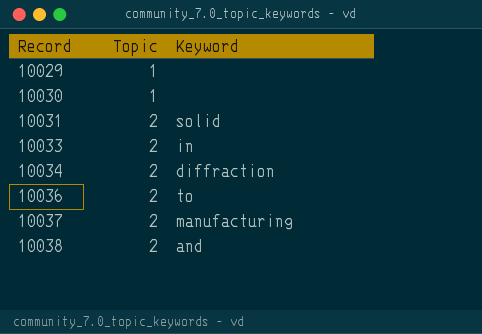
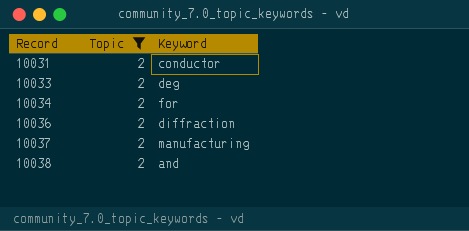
filter: none -> Topic = 2
10031 | Keyword: solid -> conductor
10033 | Keyword: in -> deg
10034 | Keyword: diffraction -> for
10036 | Keyword: to -> diffraction

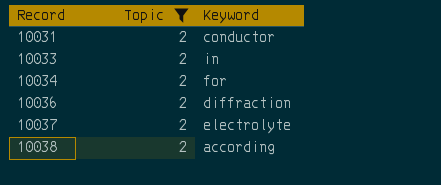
10033 | Keyword: deg -> in
10037 | Keyword: manufacturing -> electrolyte
10038 | Keyword: and -> according

